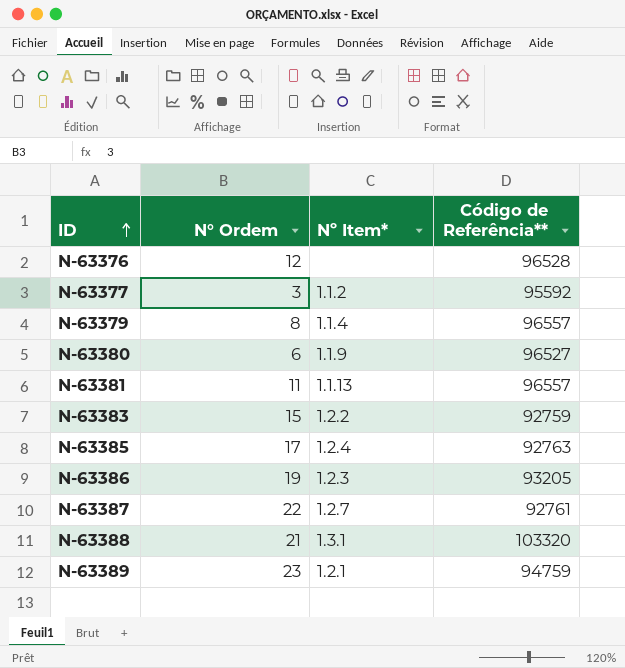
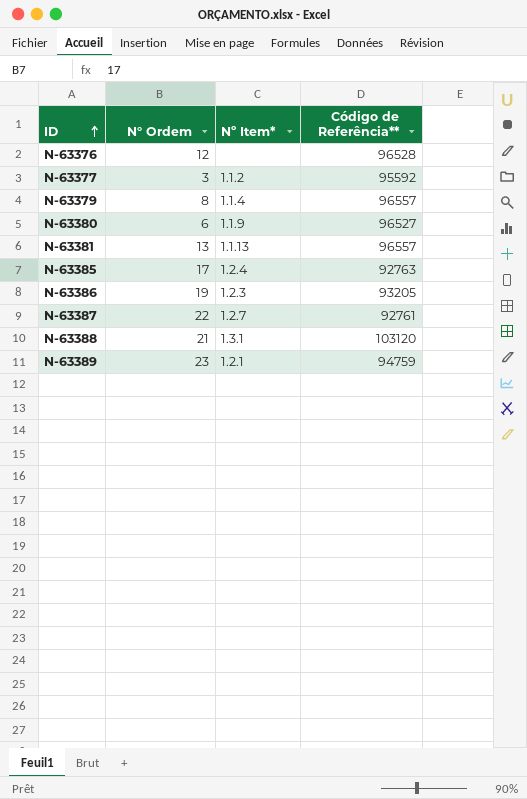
row N-63383: 15 | 1.2.2 | 92759 -> none
N-63381 | N° Ordem: 11 -> 13
N-63388 | Código de Referência**: 103320 -> 103120

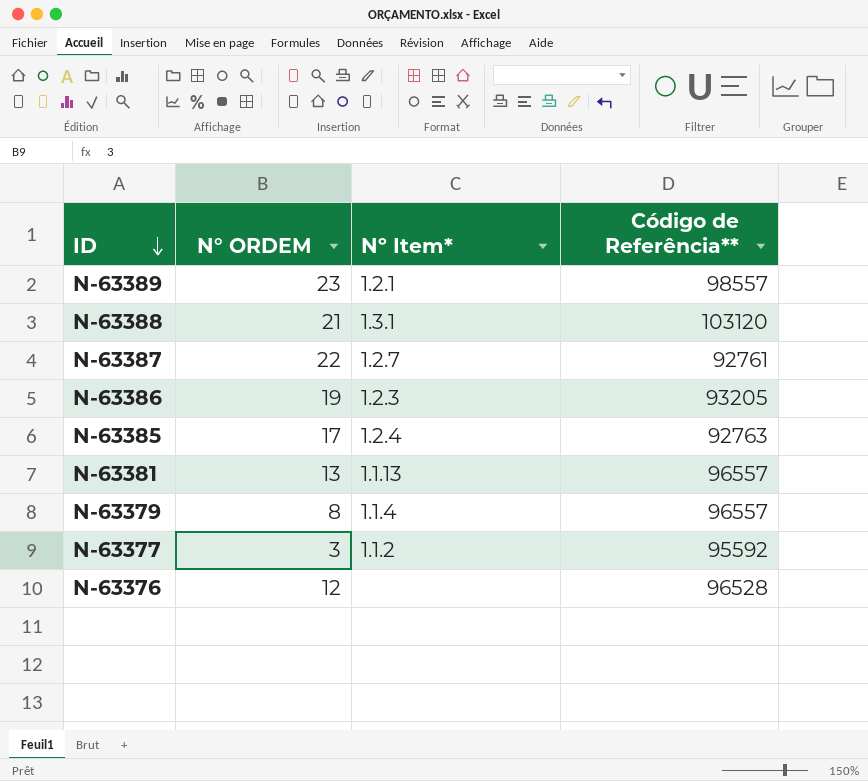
row order: ID ascending -> ID descending
column name: N° Ordem -> N° ORDEM
row N-63380: 6 | 1.1.9 | 96527 -> none
N-63389 | Código de Referência**: 94759 -> 98557

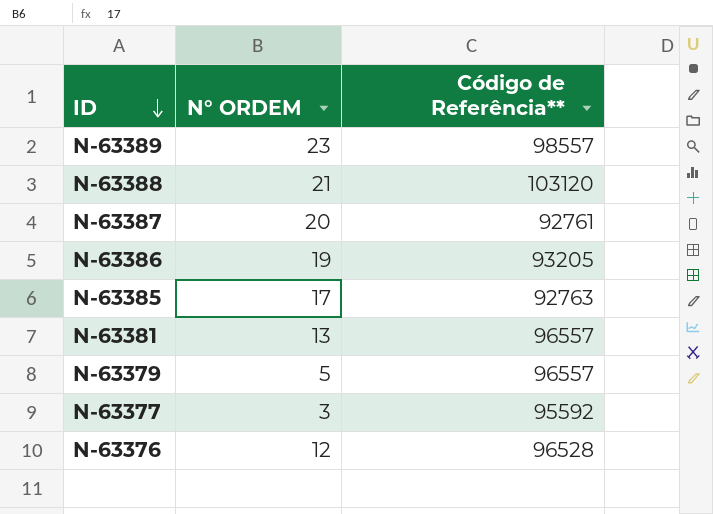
column Nº Item* | position: 3 -> none
N-63387 | N° ORDEM: 22 -> 20
N-63379 | N° ORDEM: 8 -> 5

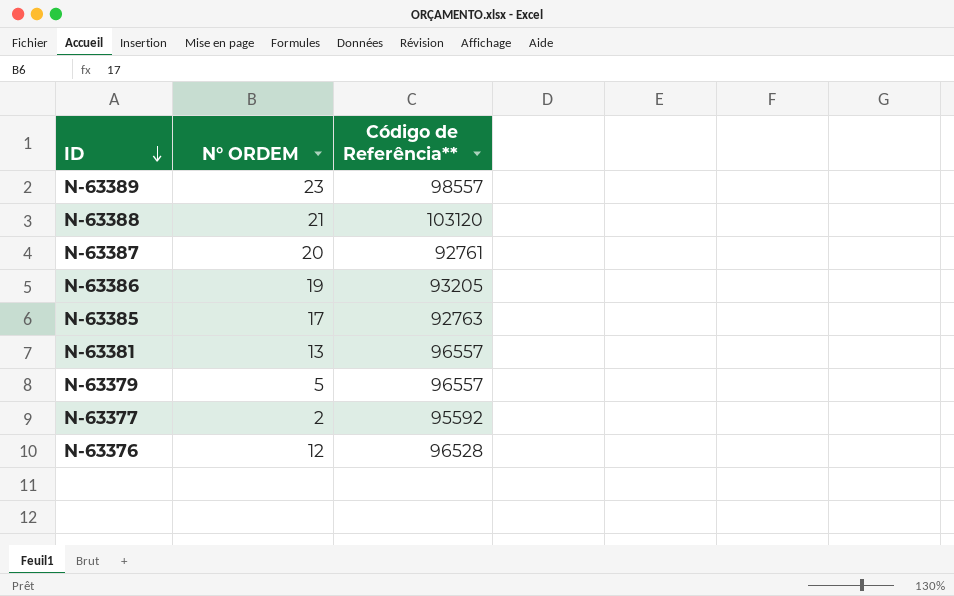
N-63377 | N° ORDEM: 3 -> 2

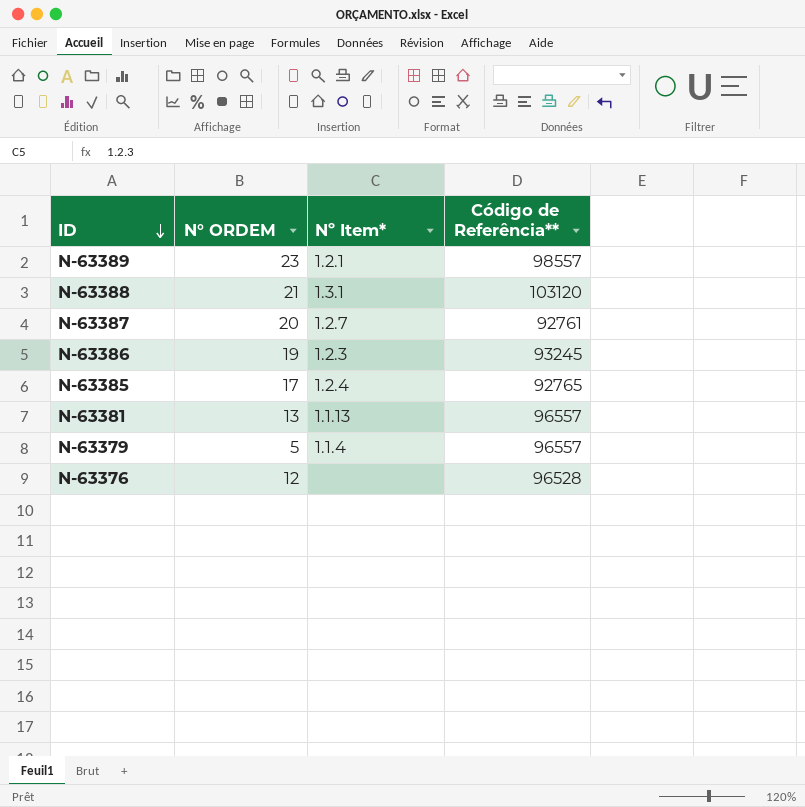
column Nº Item* | position: none -> 3
row N-63377: 2 | 95592 -> none
N-63386 | Código de Referência**: 93205 -> 93245
N-63385 | Código de Referência**: 92763 -> 92765

